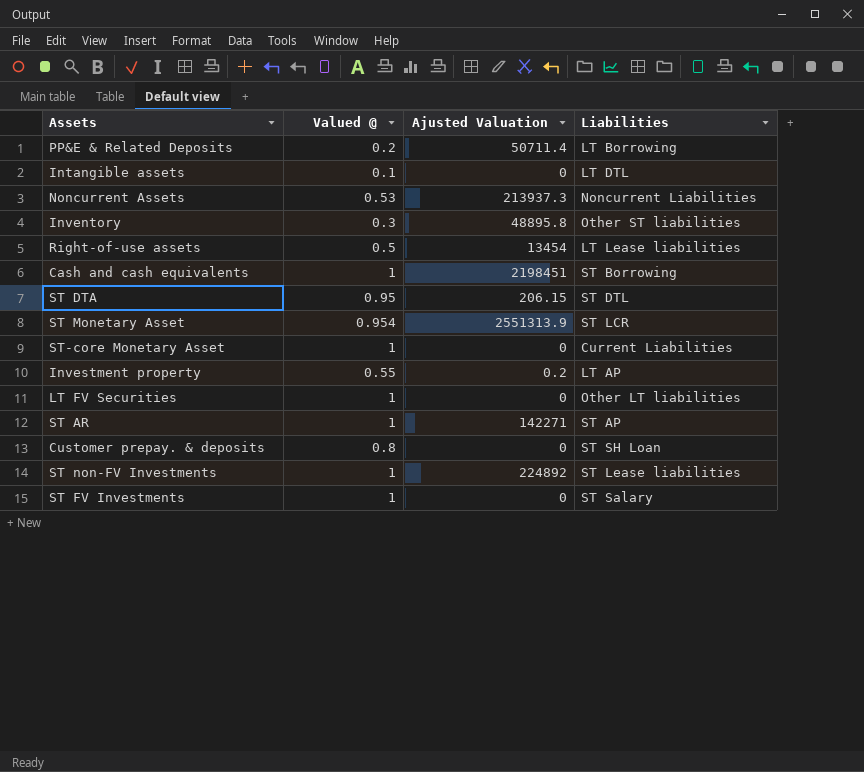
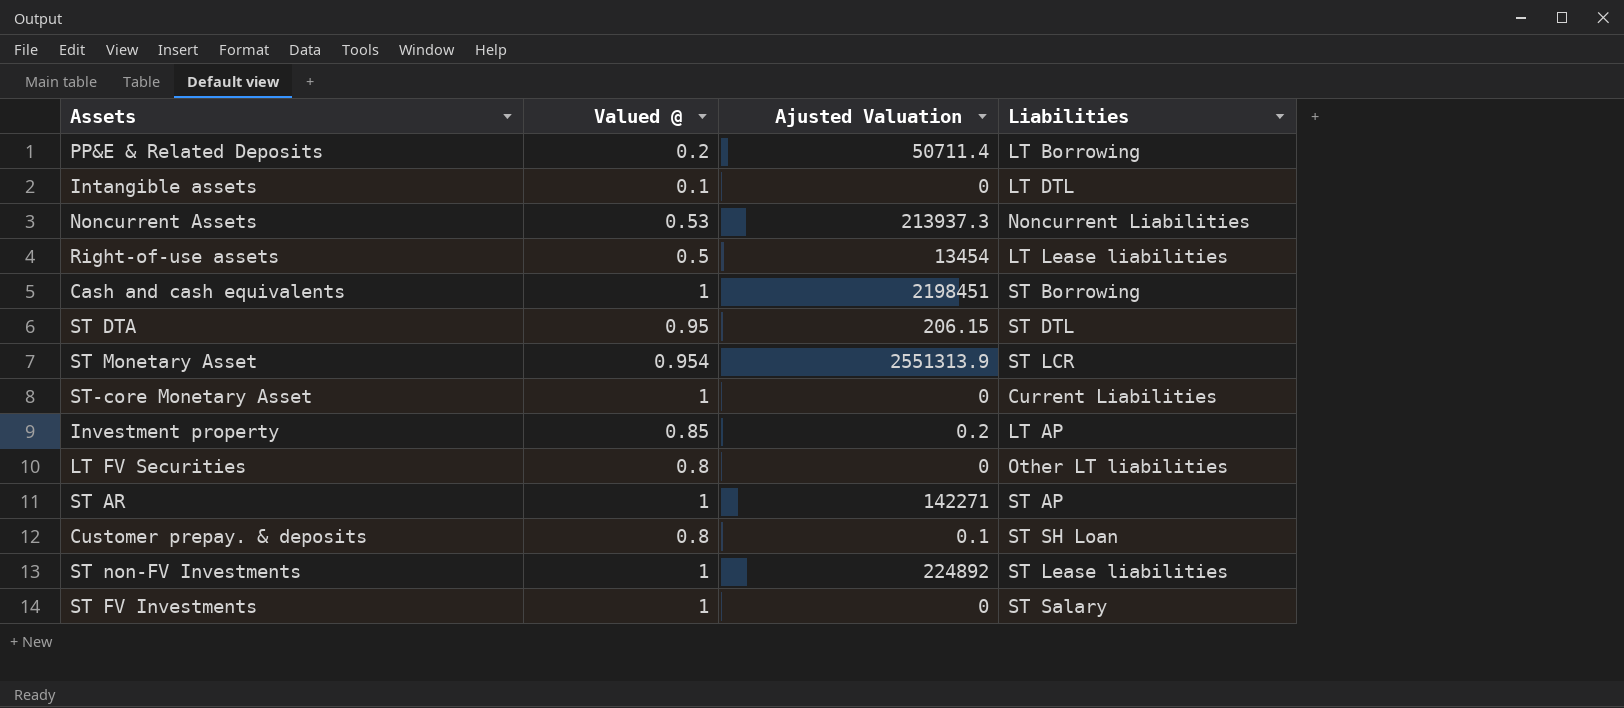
row Inventory: 0.3 | 48895.8 | Other ST liabilities -> none
Investment property | Valued @: 0.55 -> 0.85
LT FV Securities | Valued @: 1 -> 0.8
Customer prepay. & deposits | Ajusted Valuation: 0 -> 0.1

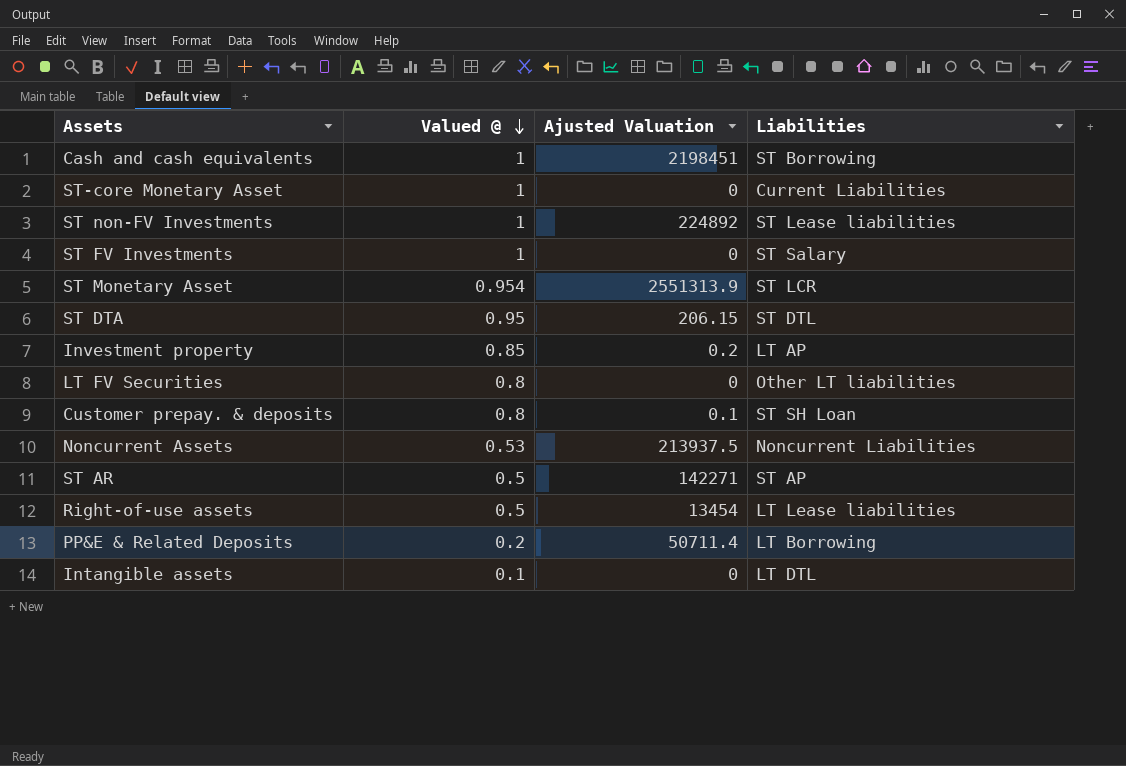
row order: none -> Valued @ descending
Noncurrent Assets | Ajusted Valuation: 213937.3 -> 213937.5
ST AR | Valued @: 1 -> 0.5

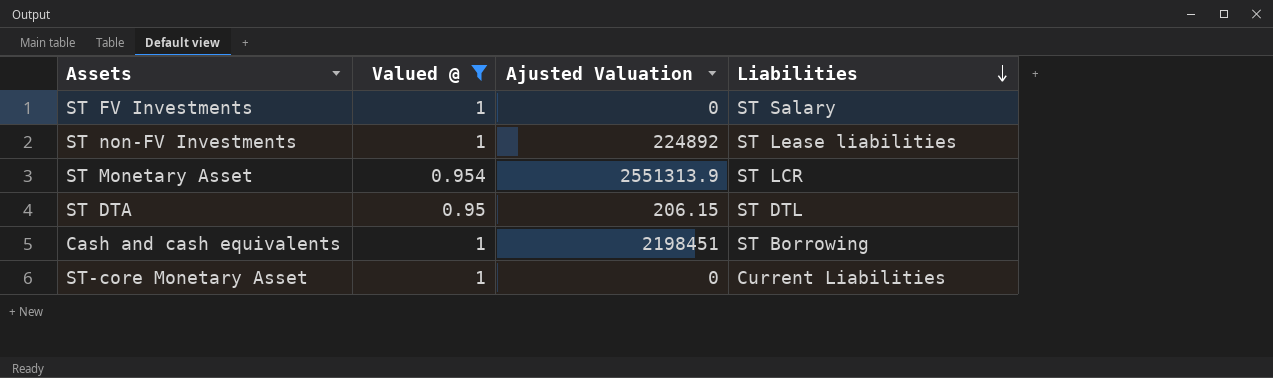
filter: none -> Valued @ >= 0.95
row order: Valued @ descending -> Liabilities descending

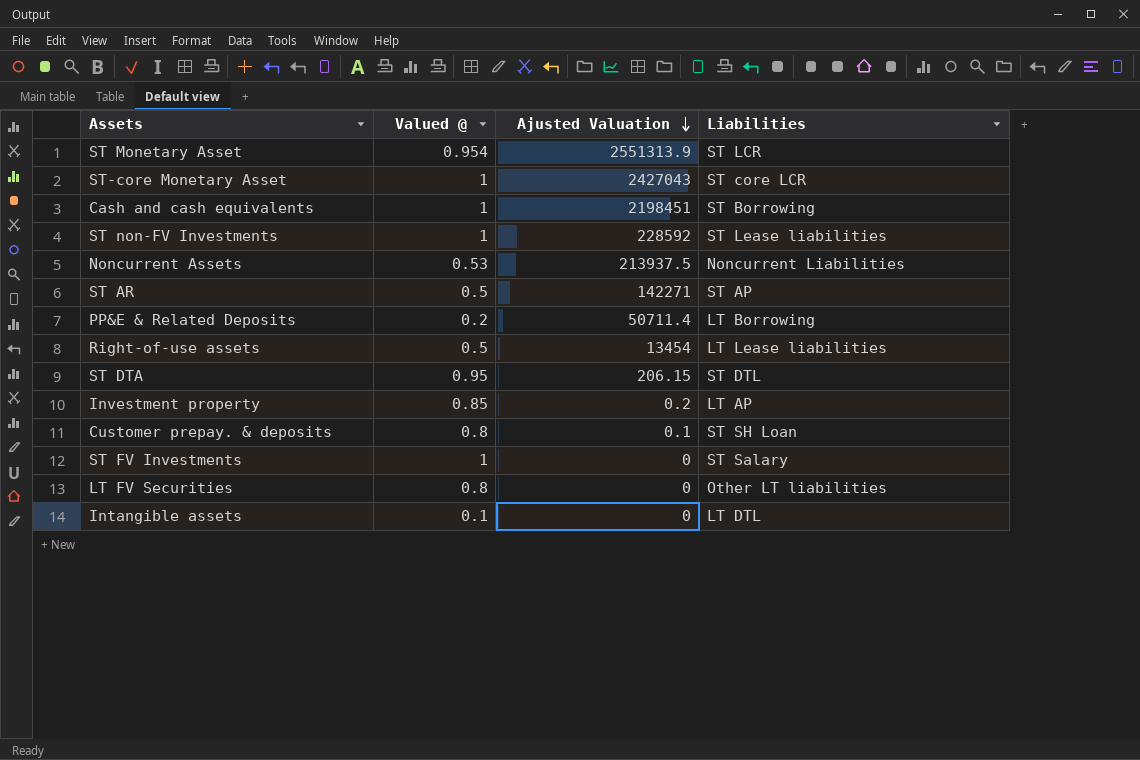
filter: Valued @ >= 0.95 -> none
row order: Liabilities descending -> Ajusted Valuation descending
ST-core Monetary Asset | Ajusted Valuation: 0 -> 2427043
ST-core Monetary Asset | Liabilities: Current Liabilities -> ST core LCR
ST non-FV Investments | Ajusted Valuation: 224892 -> 228592

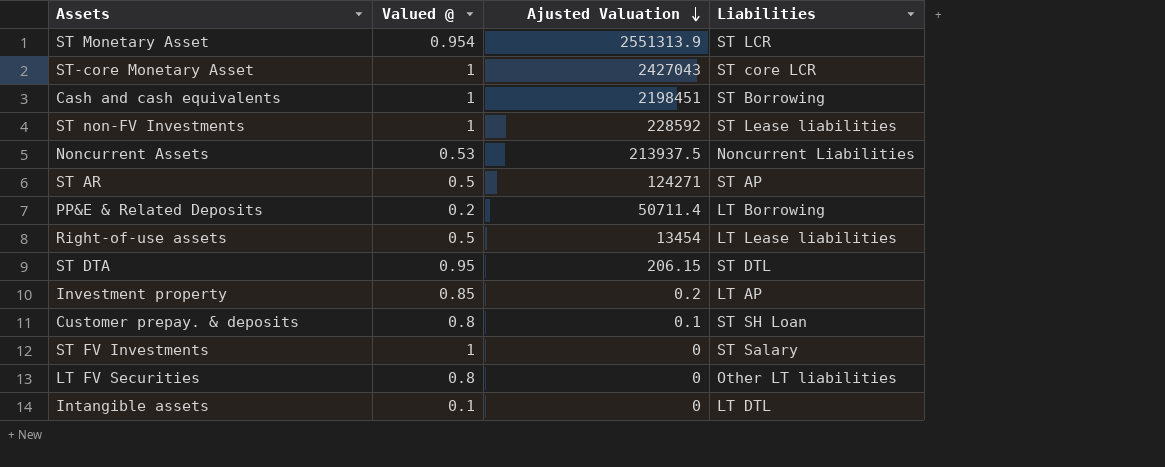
ST AR | Ajusted Valuation: 142271 -> 124271

